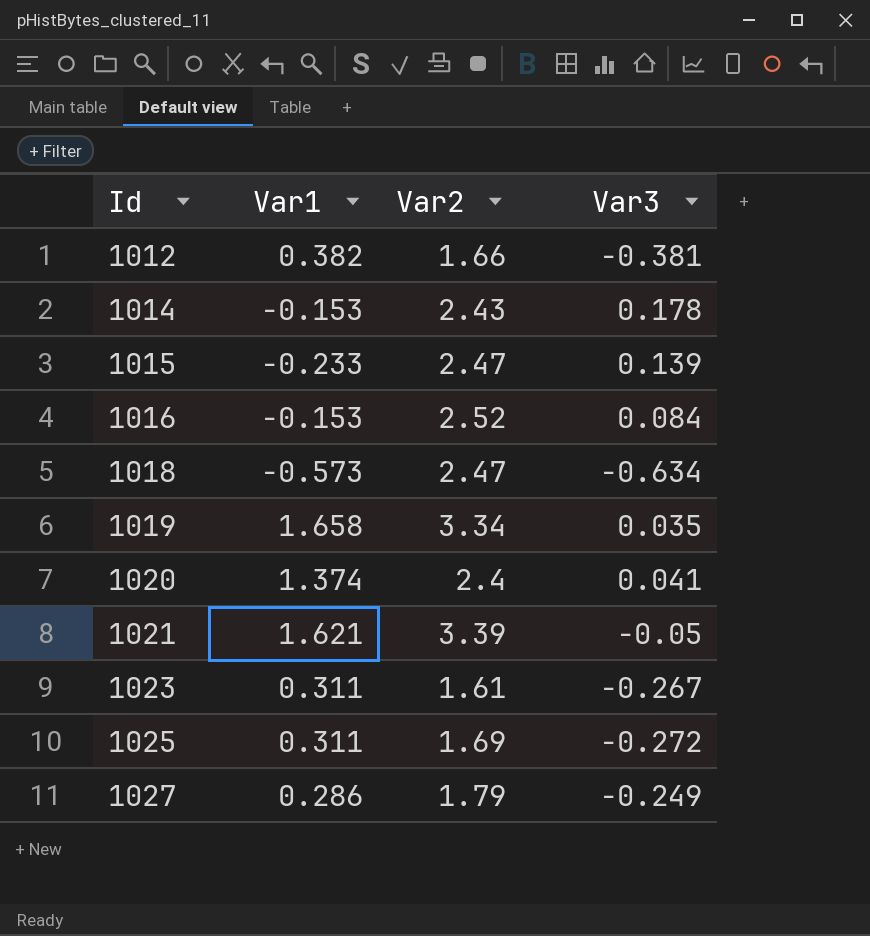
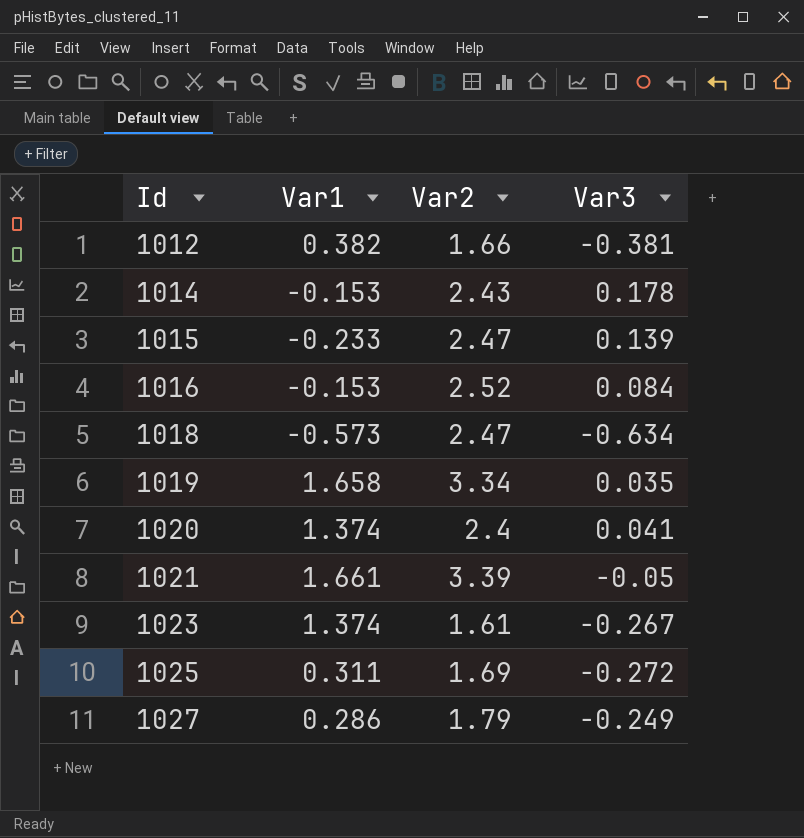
1021 | Var1: 1.621 -> 1.661
1023 | Var1: 0.311 -> 1.374

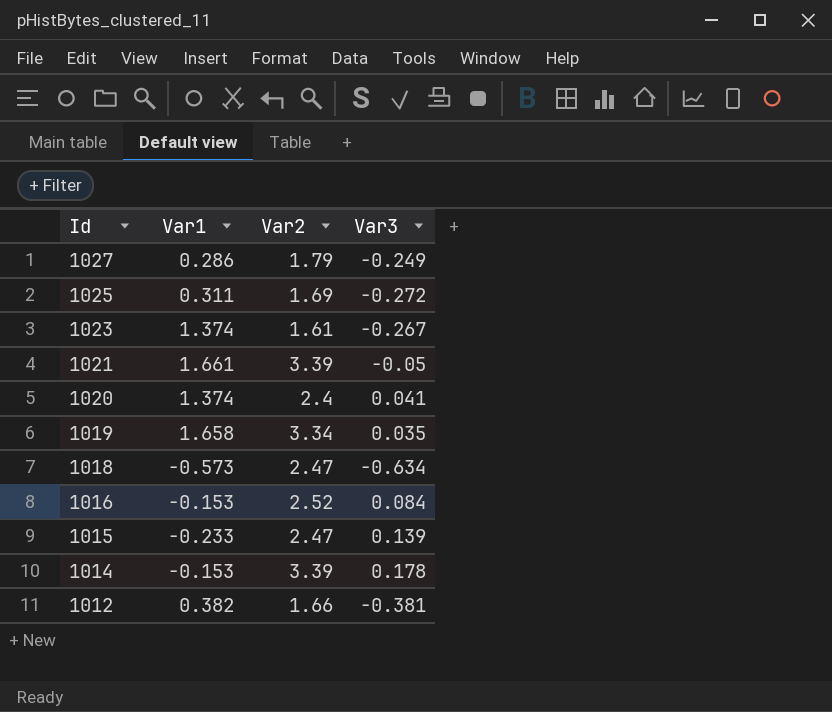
row order: Id ascending -> Id descending
1014 | Var2: 2.43 -> 3.39

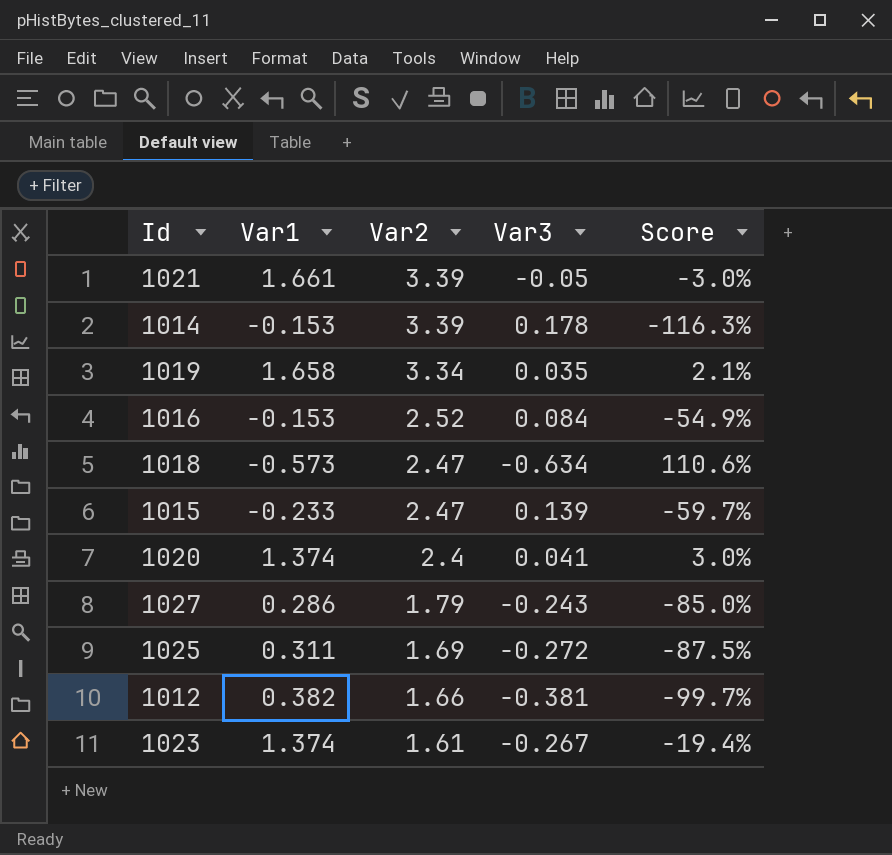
row order: Id descending -> Var2 descending
column Score | formula: none -> [Var3] / [Var1]
1027 | Var3: -0.249 -> -0.243

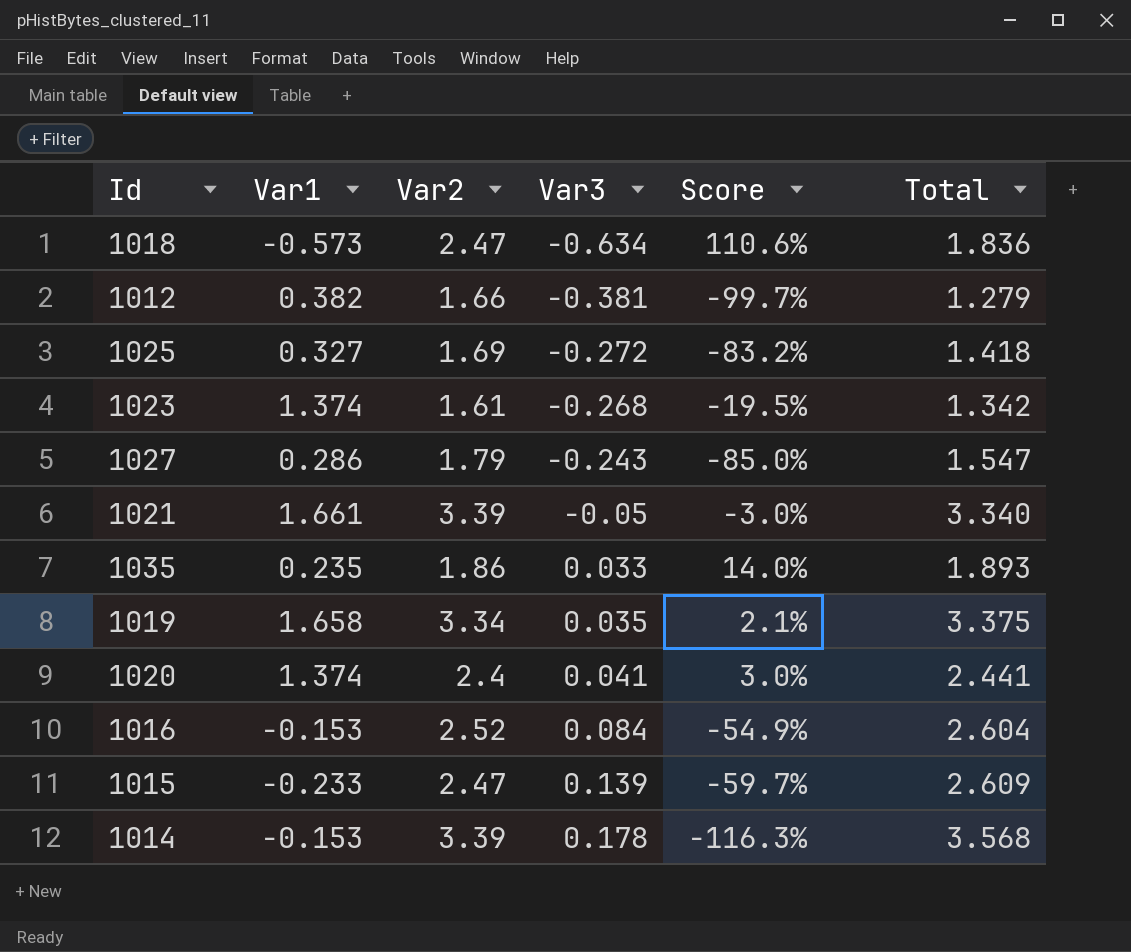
row order: Var2 descending -> Var3 ascending
column Total | formula: none -> [Var2] + [Var3]
1025 | Var1: 0.311 -> 0.327
1025 | Score: -87.5% -> -83.2%
1023 | Var3: -0.267 -> -0.268
1023 | Score: -19.4% -> -19.5%
row 1035: none -> 0.235 | 1.86 | 0.033 | 14.0% | 1.893

